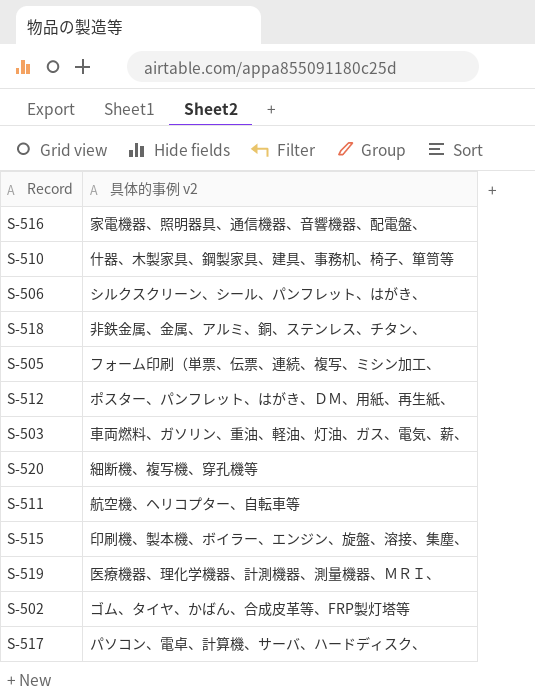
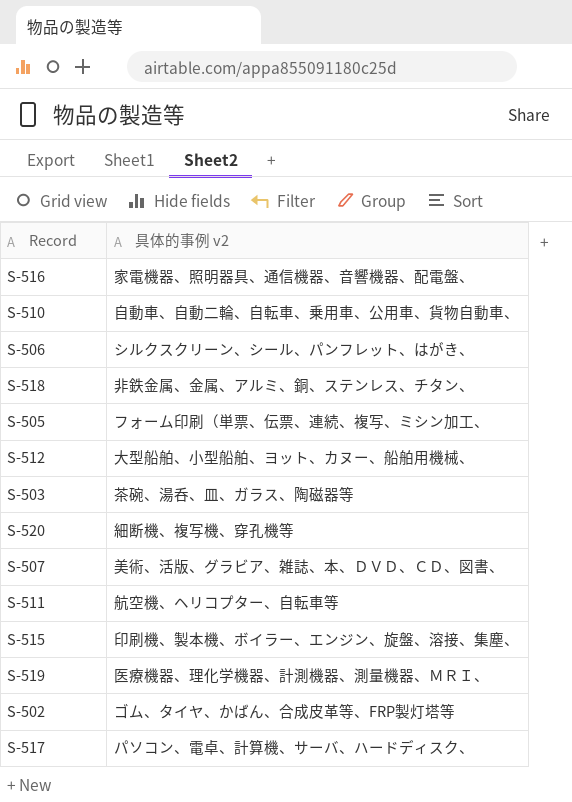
S-510 | 具体的事例 v2: 什器、木製家具、鋼製家具、建具、事務机、椅子、箪笥等 -> 自動車、自動二輪、自転車、乗用車、公用車、貨物自動車、
S-512 | 具体的事例 v2: ポスター、パンフレット、はがき、ＤＭ、用紙、再生紙、 -> 大型船舶、小型船舶、ヨット、カヌー、船舶用機械、
S-503 | 具体的事例 v2: 車両燃料、ガソリン、重油、軽油、灯油、ガス、電気、薪、 -> 茶碗、湯呑、皿、ガラス、陶磁器等
row S-507: none -> 美術、活版、グラビア、雑誌、本、ＤＶＤ、ＣＤ、図書、

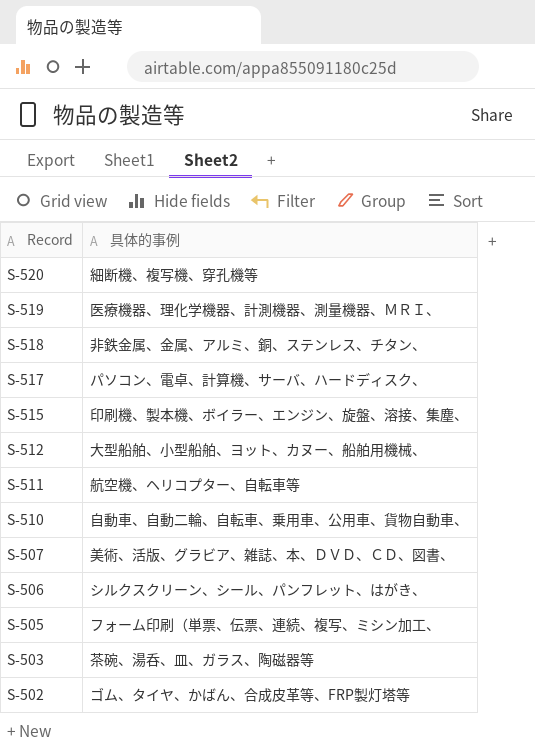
row order: none -> Record descending
column name: 具体的事例 v2 -> 具体的事例
row S-516: 家電機器、照明器具、通信機器、音響機器、配電盤、 -> none

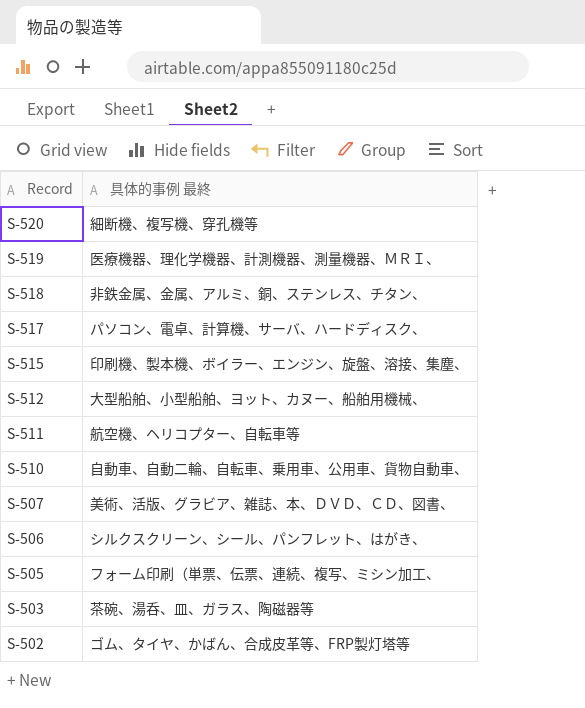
column name: 具体的事例 -> 具体的事例 最終

